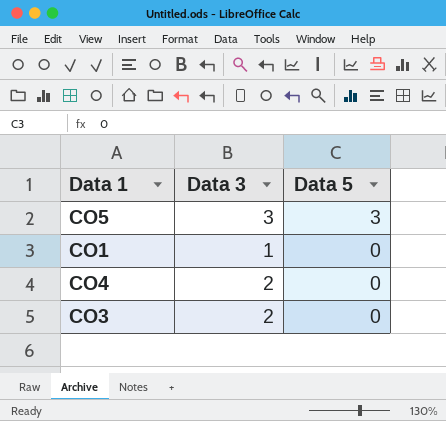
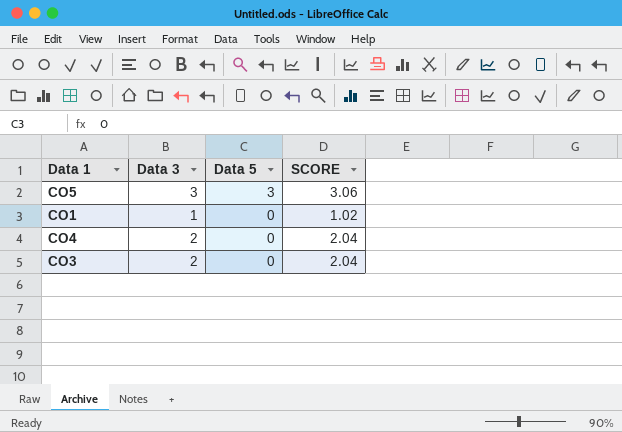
column SCORE | formula: none -> [Data 3] * 1.02

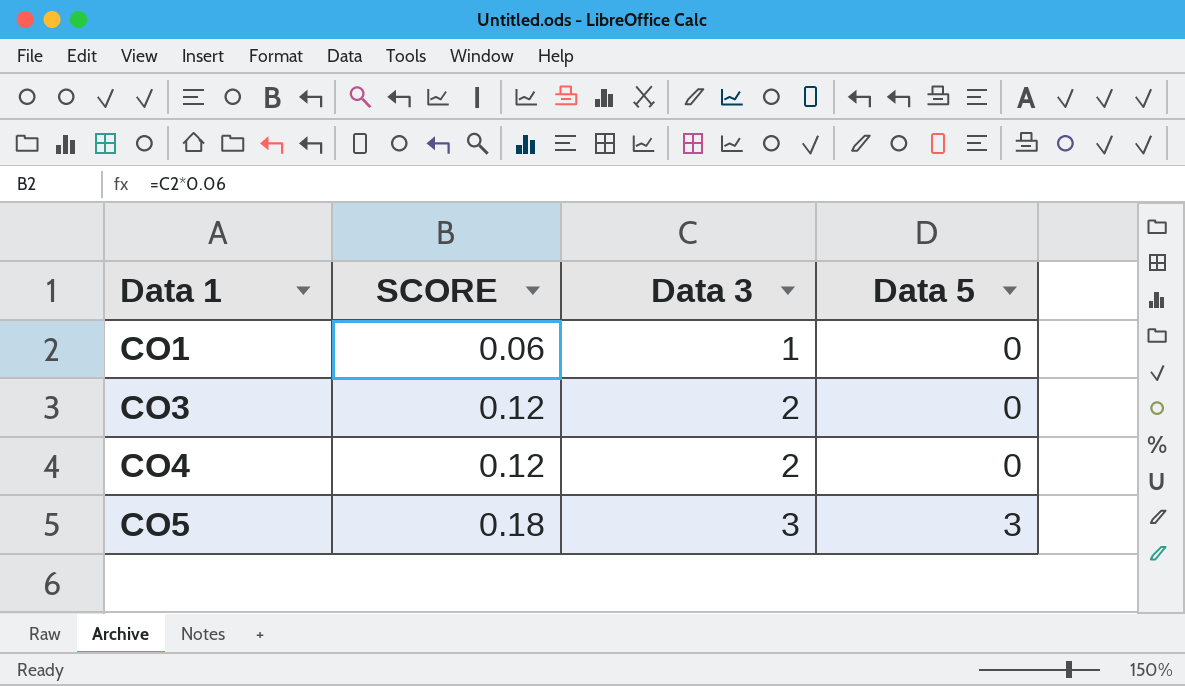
row order: Data 5 descending -> Data 1 ascending
column SCORE | formula: [Data 3] * 1.02 -> [Data 3] * 0.06
column SCORE | position: 4 -> 2

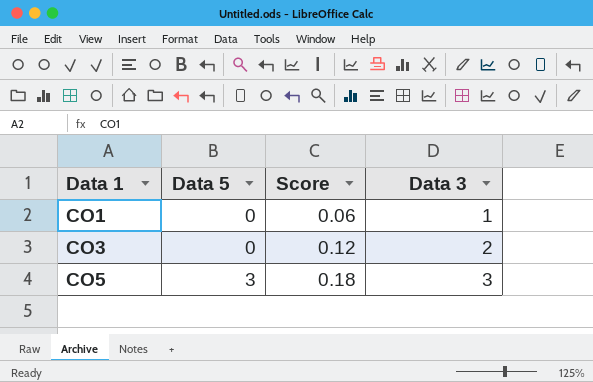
column Data 5 | position: 4 -> 2
column name: SCORE -> Score
row CO4: 0.12 | 2 | 0 -> none

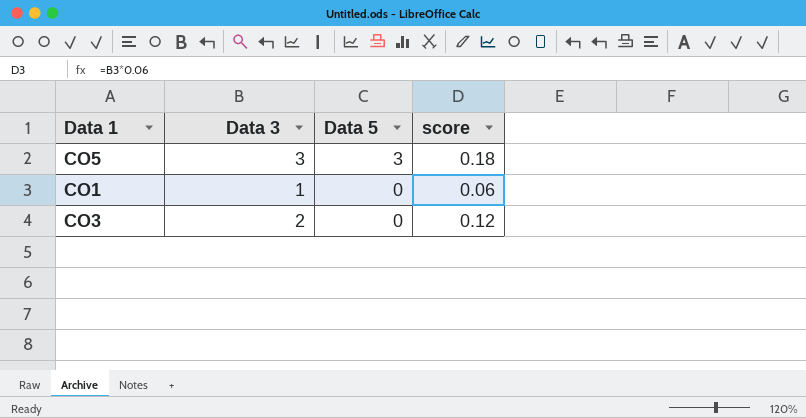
row order: Data 1 ascending -> Data 5 descending
column Data 3 | position: 4 -> 2
column name: Score -> score

